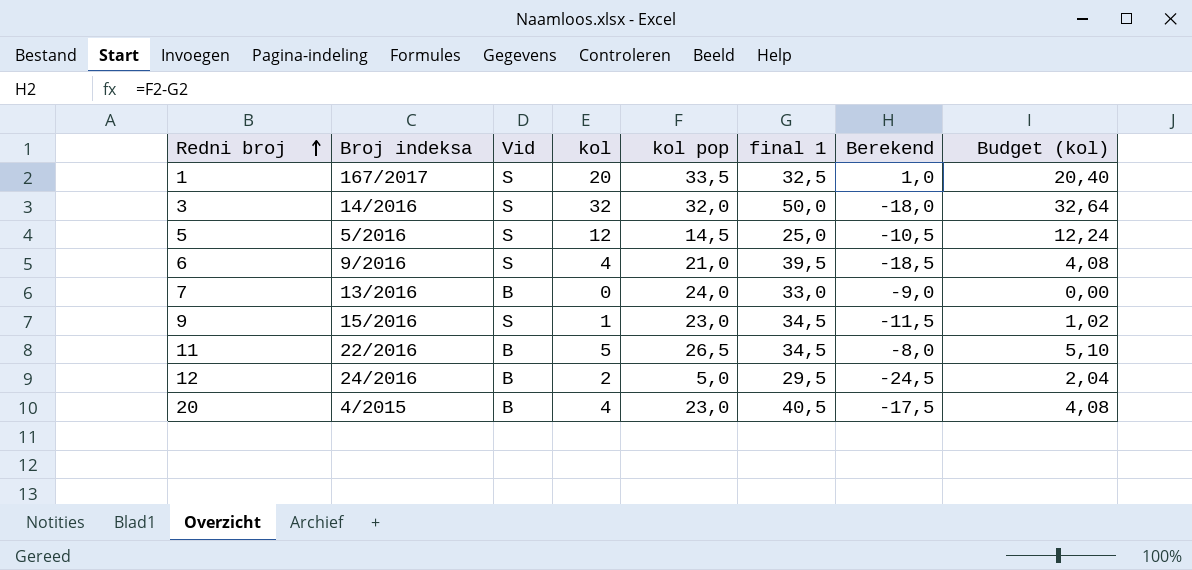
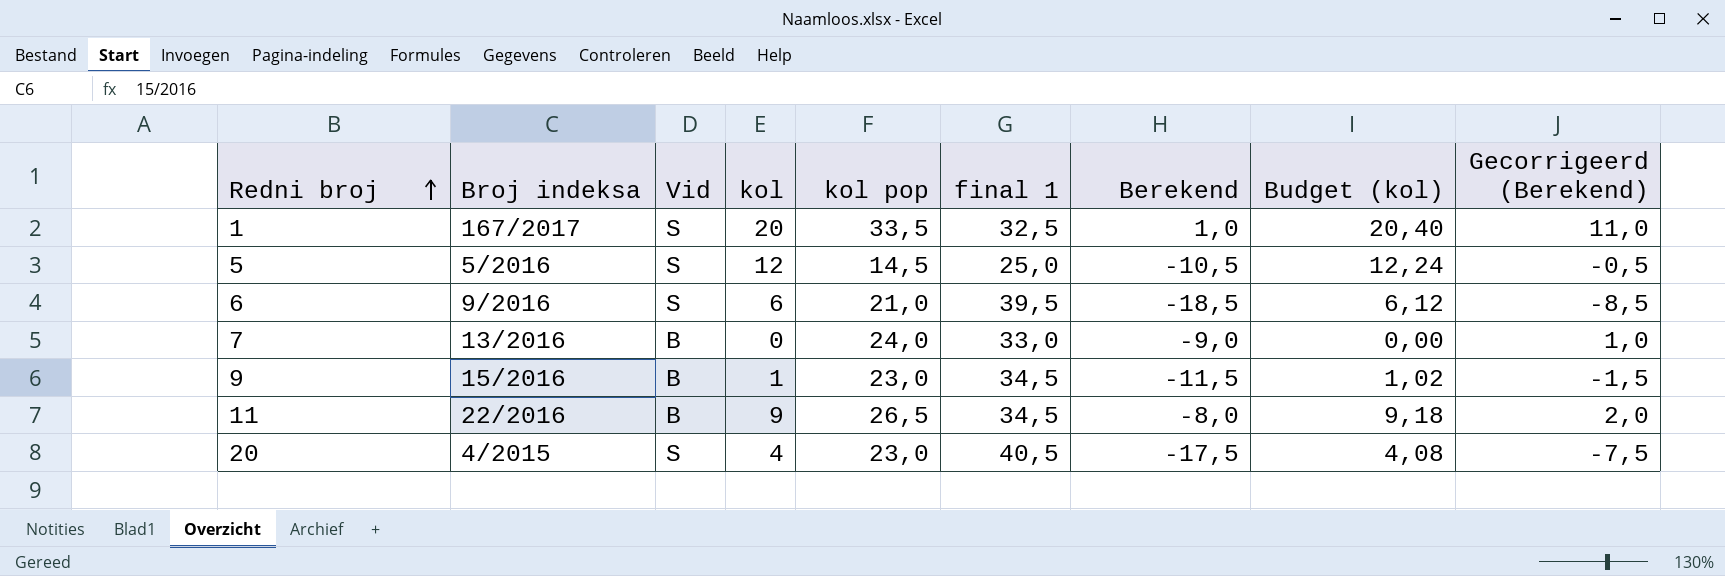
column Gecorrigeerd (Berekend) | formula: none -> [Berekend] + 10
row 3: 14/2016 | S | 32 | 32,0 | 50,0 | -18,0 | 32,64 -> none
row 12: 24/2016 | B | 2 | 5,0 | 29,5 | -24,5 | 2,04 -> none
6 | kol: 4 -> 6
6 | Budget (kol): 4,08 -> 6,12
9 | Vid: S -> B
11 | kol: 5 -> 9
11 | Budget (kol): 5,10 -> 9,18
20 | Vid: B -> S

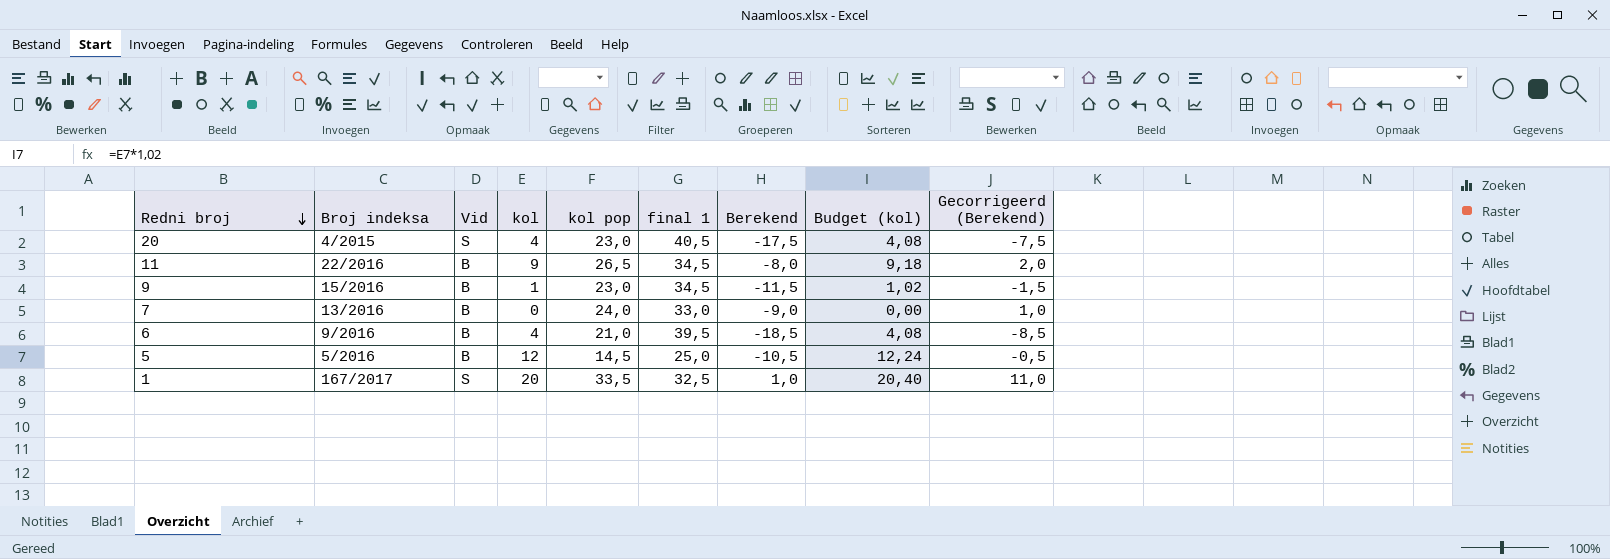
row order: Redni broj ascending -> Redni broj descending
6 | Vid: S -> B
6 | kol: 6 -> 4
6 | Budget (kol): 6,12 -> 4,08
5 | Vid: S -> B

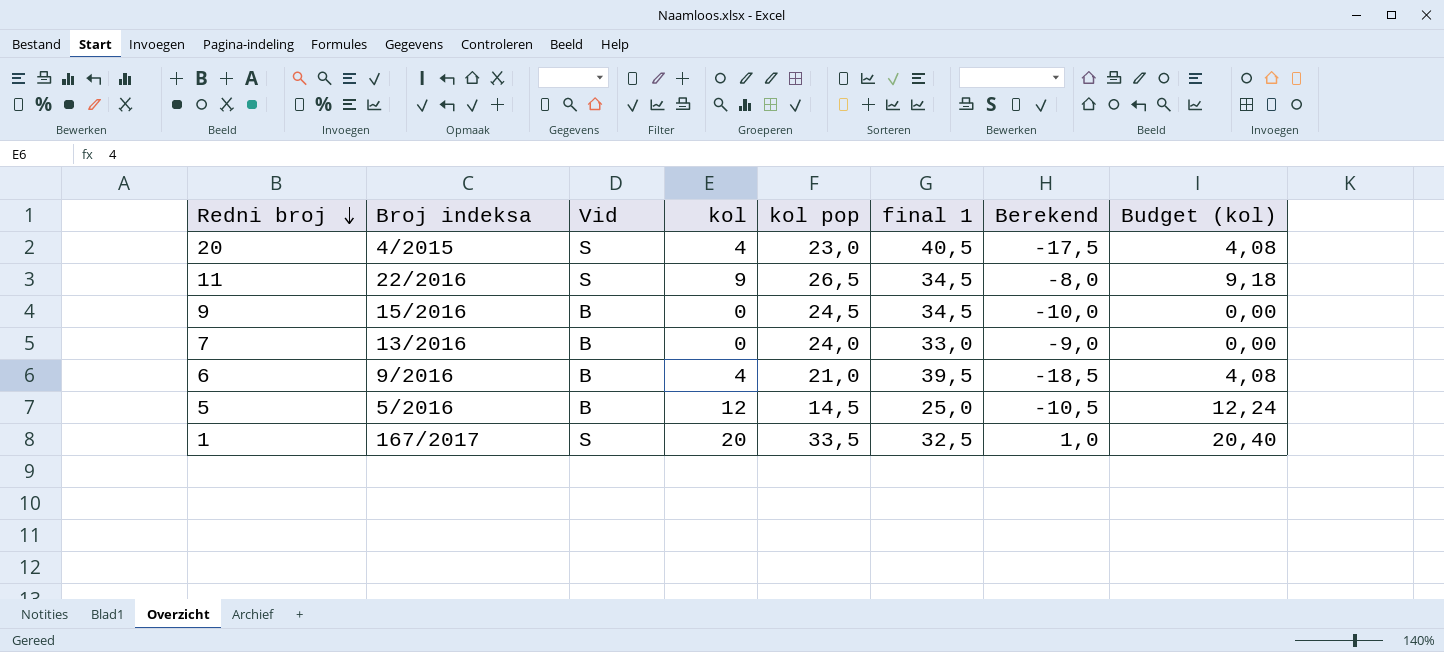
column Gecorrigeerd (Berekend) | formula: [Berekend] + 10 -> none
11 | Vid: B -> S
9 | kol: 1 -> 0
9 | kol pop: 23,0 -> 24,5
9 | Berekend: -11,5 -> -10,0
9 | Budget (kol): 1,02 -> 0,00

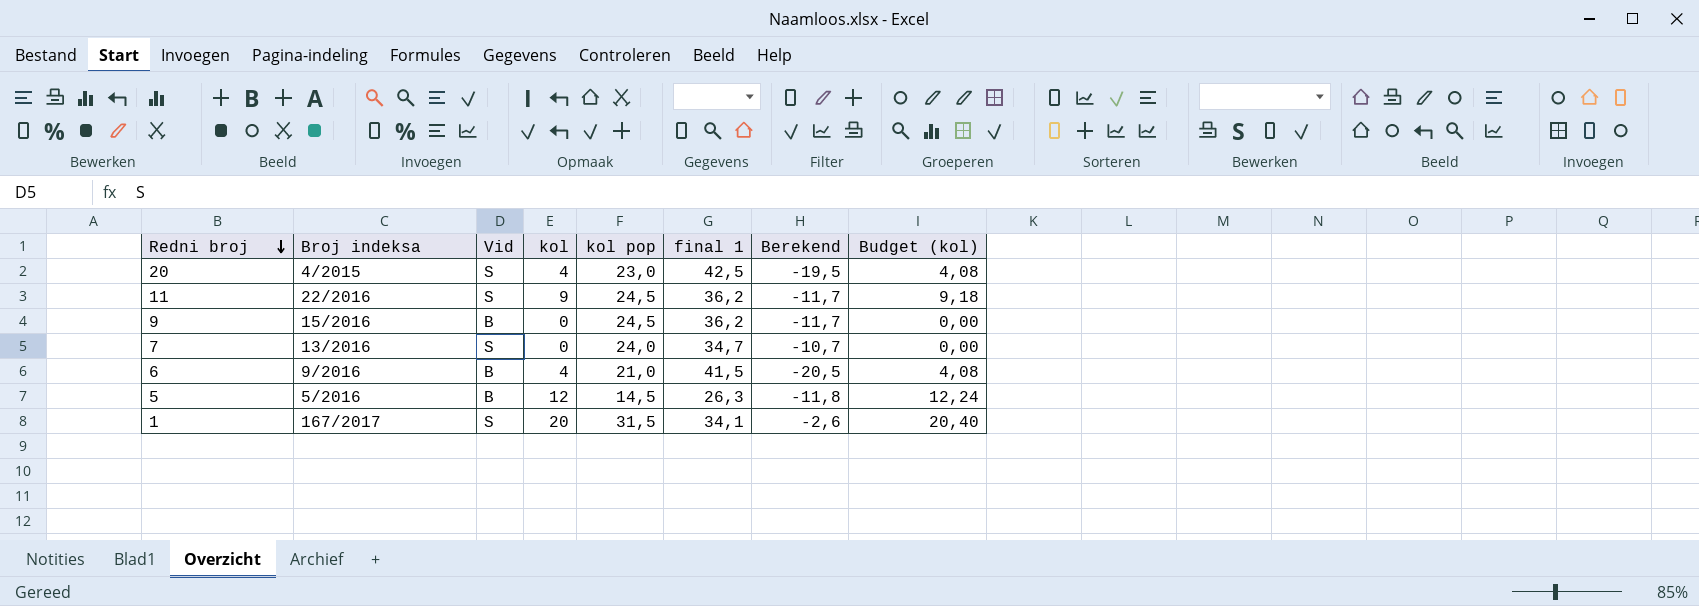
20 | final 1: 40,5 -> 42,5
20 | Berekend: -17,5 -> -19,5
11 | kol pop: 26,5 -> 24,5
11 | final 1: 34,5 -> 36,2
11 | Berekend: -8,0 -> -11,7
9 | final 1: 34,5 -> 36,2
9 | Berekend: -10,0 -> -11,7
7 | Vid: B -> S
7 | final 1: 33,0 -> 34,7
7 | Berekend: -9,0 -> -10,7
6 | final 1: 39,5 -> 41,5
6 | Berekend: -18,5 -> -20,5
5 | final 1: 25,0 -> 26,3
5 | Berekend: -10,5 -> -11,8
1 | kol pop: 33,5 -> 31,5
1 | final 1: 32,5 -> 34,1
1 | Berekend: 1,0 -> -2,6

